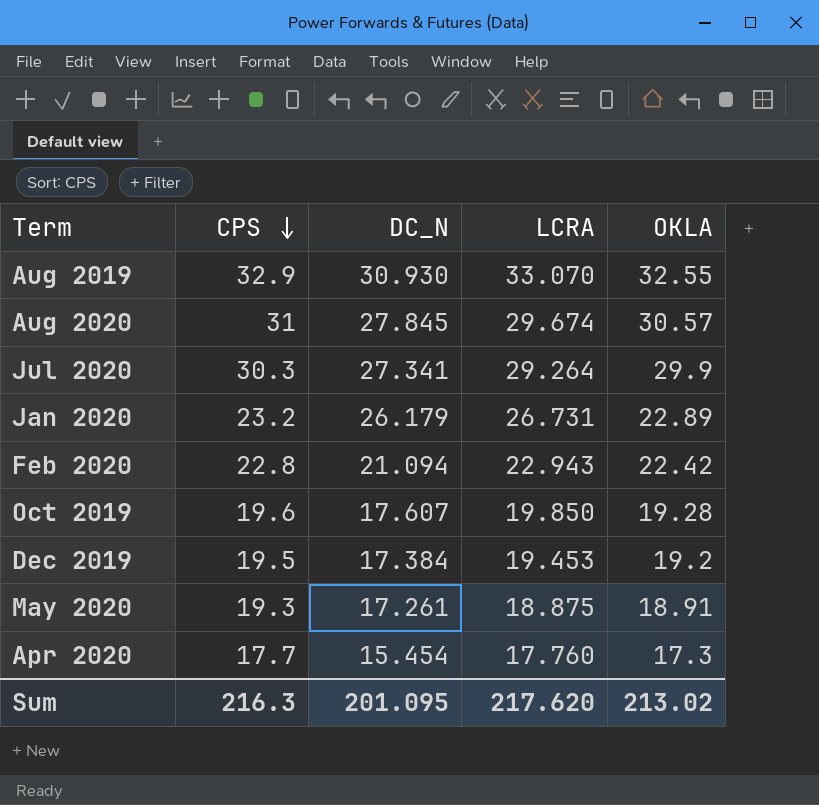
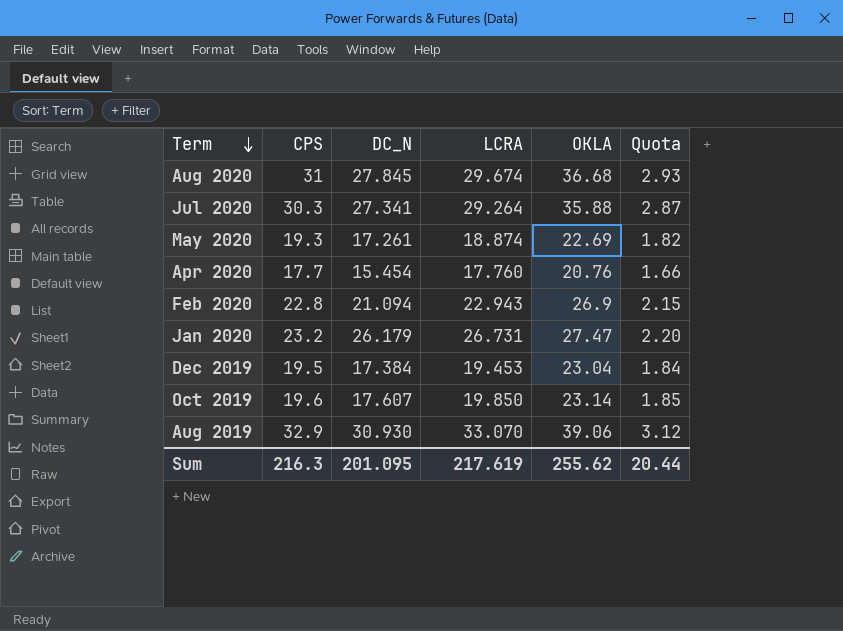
row order: CPS descending -> Term descending
column Quota | formula: none -> [OKLA] * 0.08
Aug 2020 | OKLA: 30.57 -> 36.68
Jul 2020 | OKLA: 29.9 -> 35.88
May 2020 | LCRA: 18.875 -> 18.874
May 2020 | OKLA: 18.91 -> 22.69
Apr 2020 | OKLA: 17.3 -> 20.76
Feb 2020 | OKLA: 22.42 -> 26.9
Jan 2020 | OKLA: 22.89 -> 27.47
Dec 2019 | OKLA: 19.2 -> 23.04
Oct 2019 | OKLA: 19.28 -> 23.14
Aug 2019 | OKLA: 32.55 -> 39.06
Sum | LCRA: 217.620 -> 217.619
Sum | OKLA: 213.02 -> 255.62

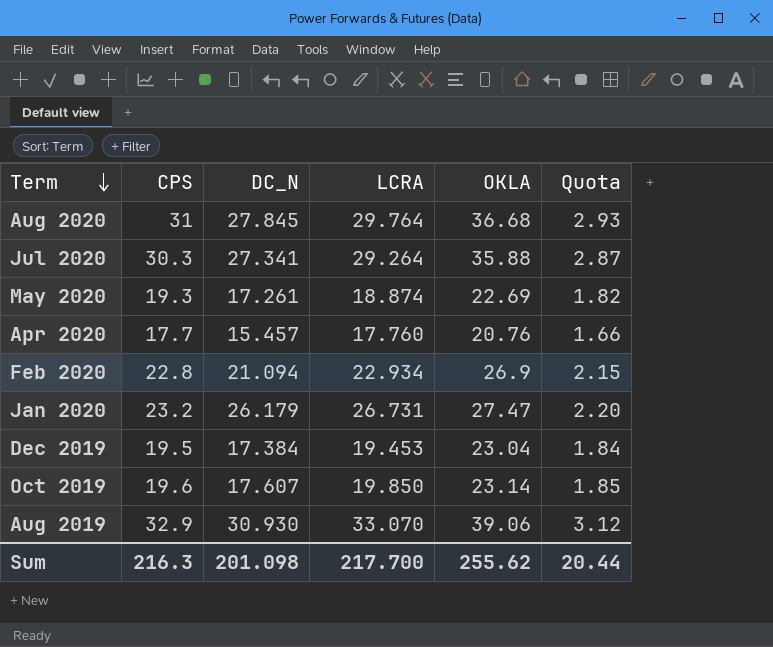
Aug 2020 | LCRA: 29.674 -> 29.764
Apr 2020 | DC_N: 15.454 -> 15.457
Feb 2020 | LCRA: 22.943 -> 22.934
Sum | DC_N: 201.095 -> 201.098
Sum | LCRA: 217.619 -> 217.700

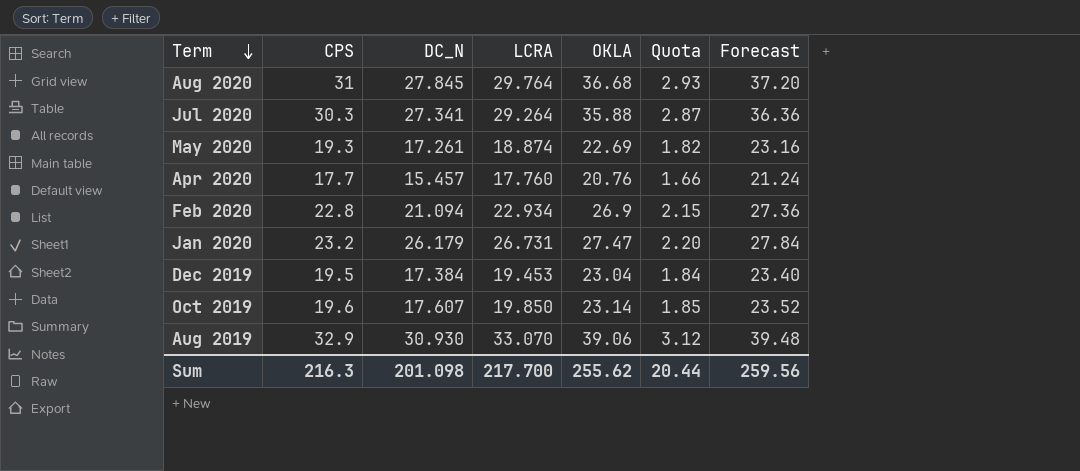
column Forecast | formula: none -> [CPS] * 1.2

